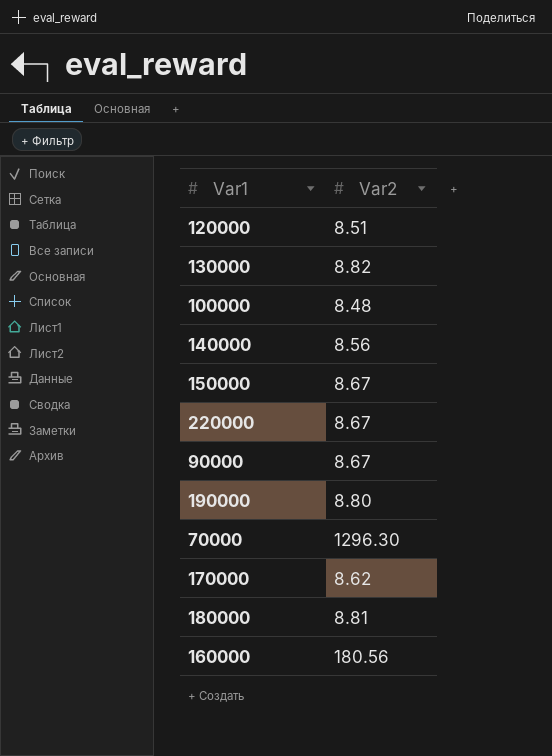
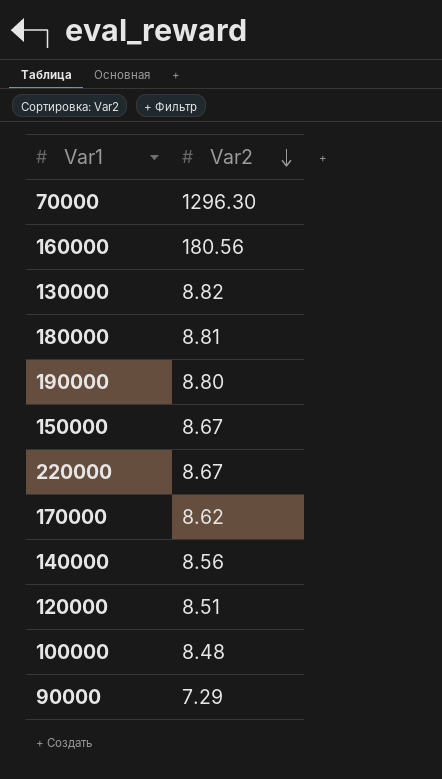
row order: none -> Var2 descending
90000 | Var2: 8.67 -> 7.29

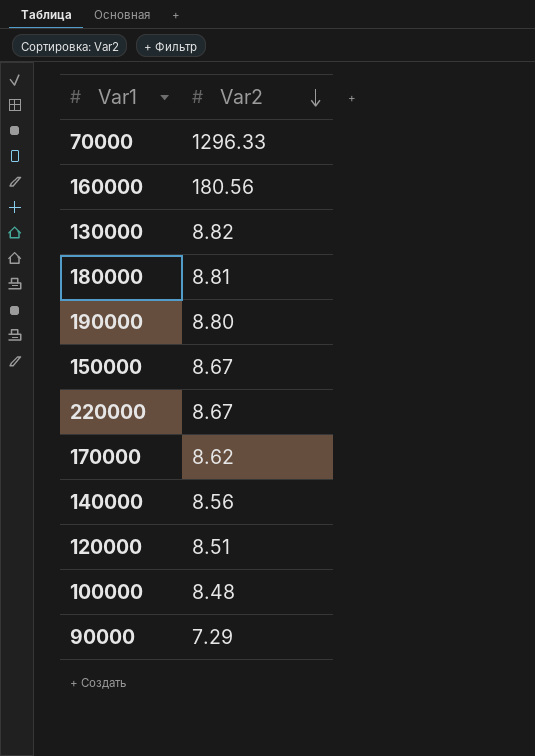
70000 | Var2: 1296.30 -> 1296.33

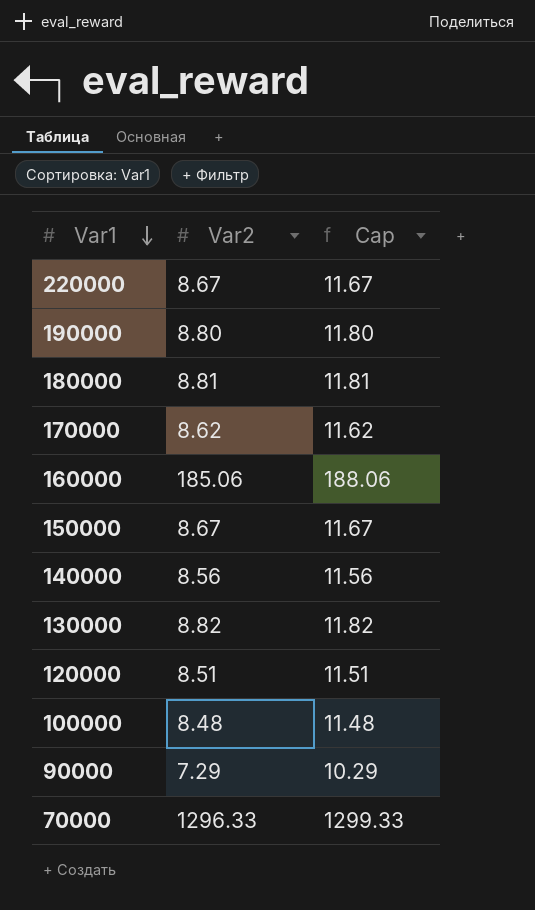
row order: Var2 descending -> Var1 descending
column Cap | formula: none -> [Var2] + 3
160000 | Var2: 180.56 -> 185.06

